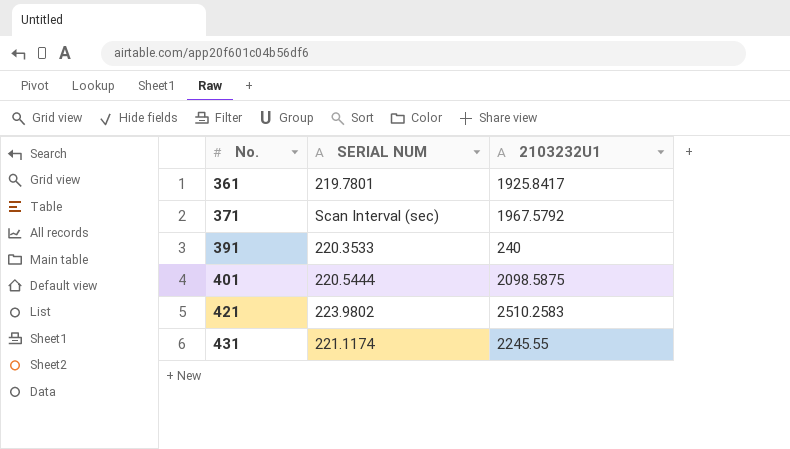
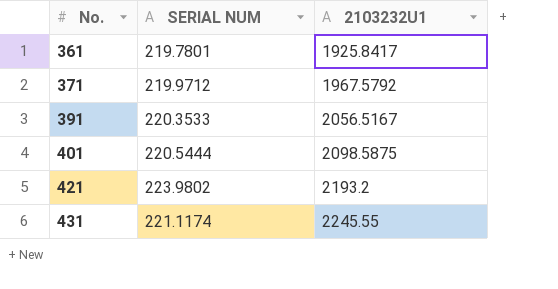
371 | SERIAL NUM: Scan Interval (sec) -> 219.9712
391 | 2103232U1: 240 -> 2056.5167
421 | 2103232U1: 2510.2583 -> 2193.2

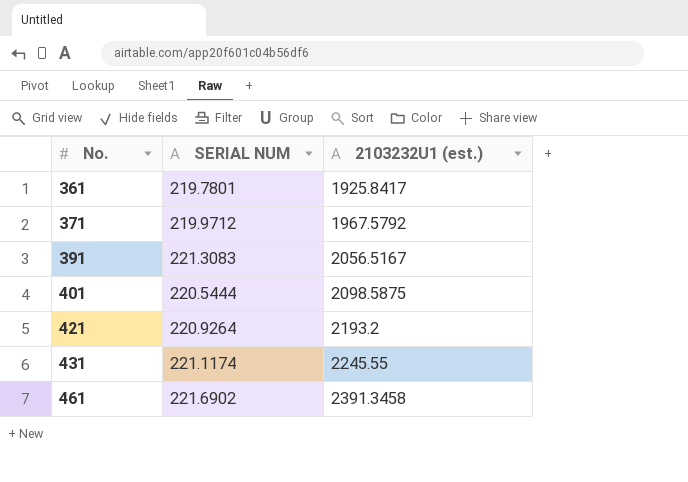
column name: 2103232U1 -> 2103232U1 (est.)
391 | SERIAL NUM: 220.3533 -> 221.3083
421 | SERIAL NUM: 223.9802 -> 220.9264
row 461: none -> 221.6902 | 2391.3458

